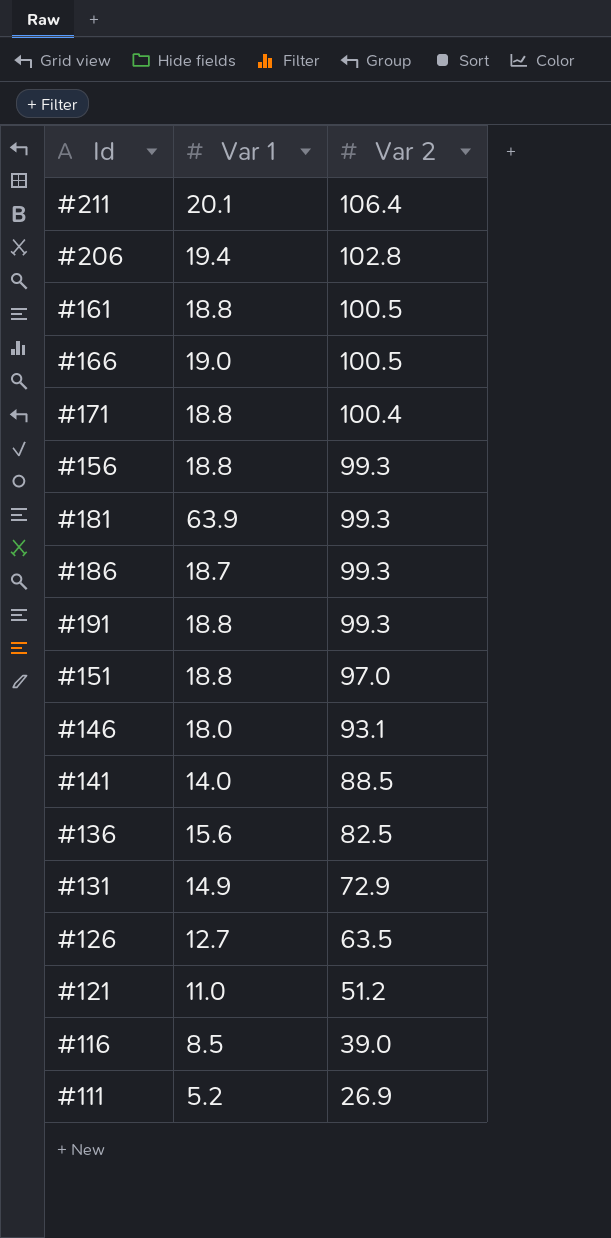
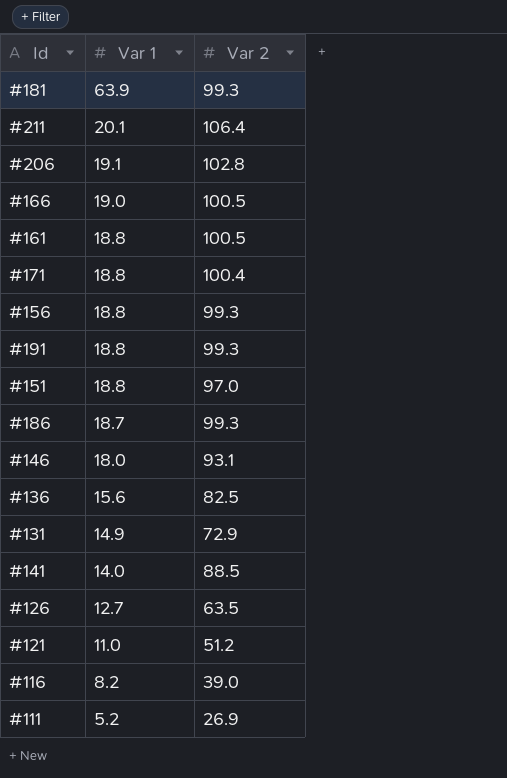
row order: Var 2 descending -> Var 1 descending
#206 | Var 1: 19.4 -> 19.1
#116 | Var 1: 8.5 -> 8.2

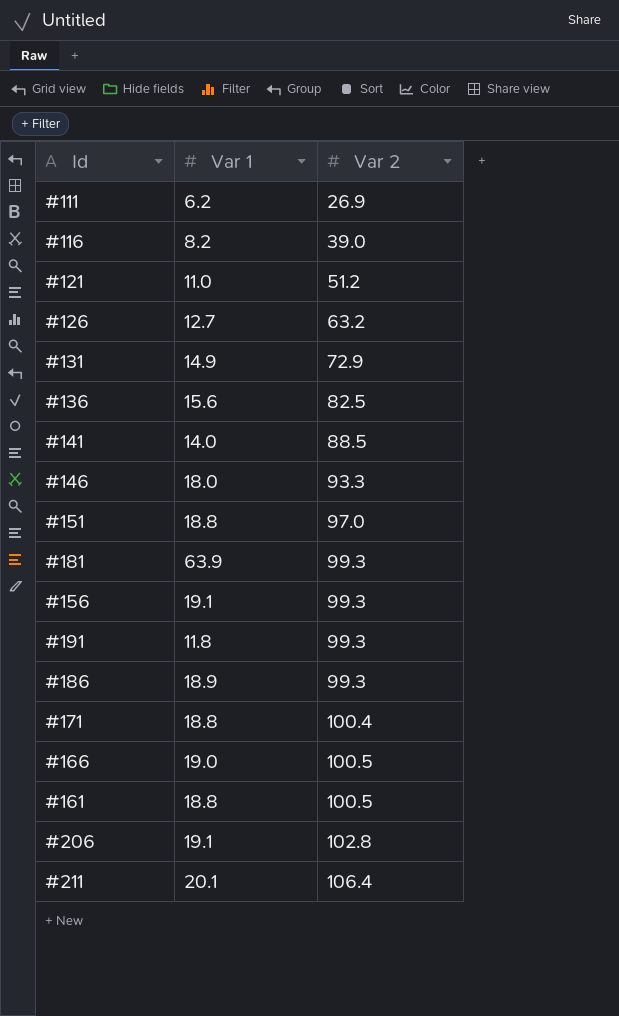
row order: Var 1 descending -> Var 2 ascending
#111 | Var 1: 5.2 -> 6.2
#126 | Var 2: 63.5 -> 63.2
#146 | Var 2: 93.1 -> 93.3
#156 | Var 1: 18.8 -> 19.1
#191 | Var 1: 18.8 -> 11.8
#186 | Var 1: 18.7 -> 18.9

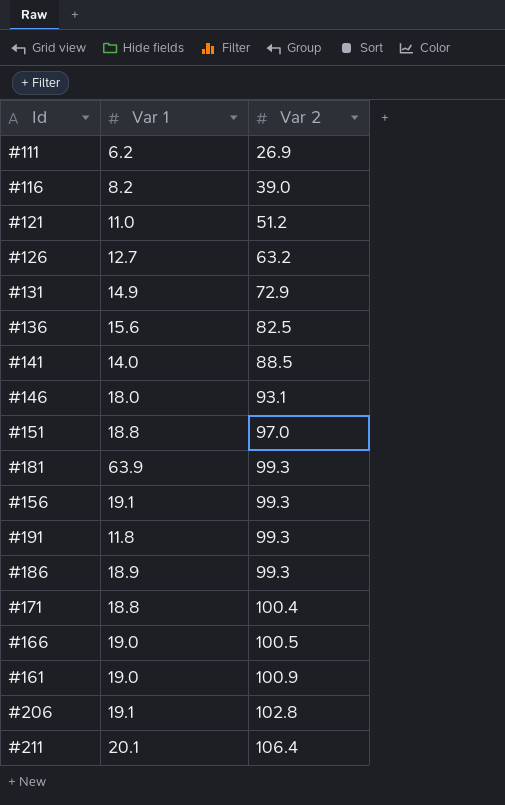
#146 | Var 2: 93.3 -> 93.1
#161 | Var 1: 18.8 -> 19.0
#161 | Var 2: 100.5 -> 100.9

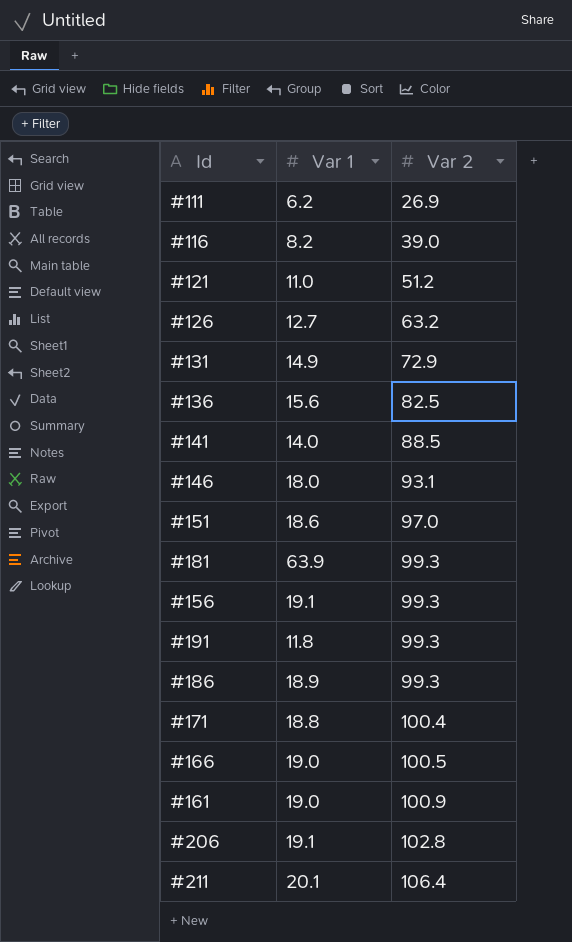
#151 | Var 1: 18.8 -> 18.6

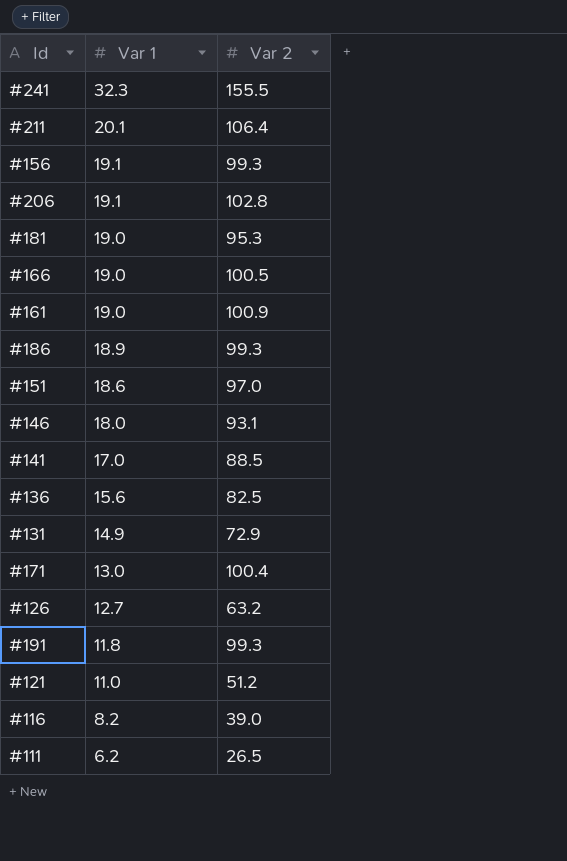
row order: Var 2 ascending -> Var 1 descending
row #241: none -> 32.3 | 155.5
#181 | Var 1: 63.9 -> 19.0
#181 | Var 2: 99.3 -> 95.3
#141 | Var 1: 14.0 -> 17.0
#171 | Var 1: 18.8 -> 13.0
#111 | Var 2: 26.9 -> 26.5

